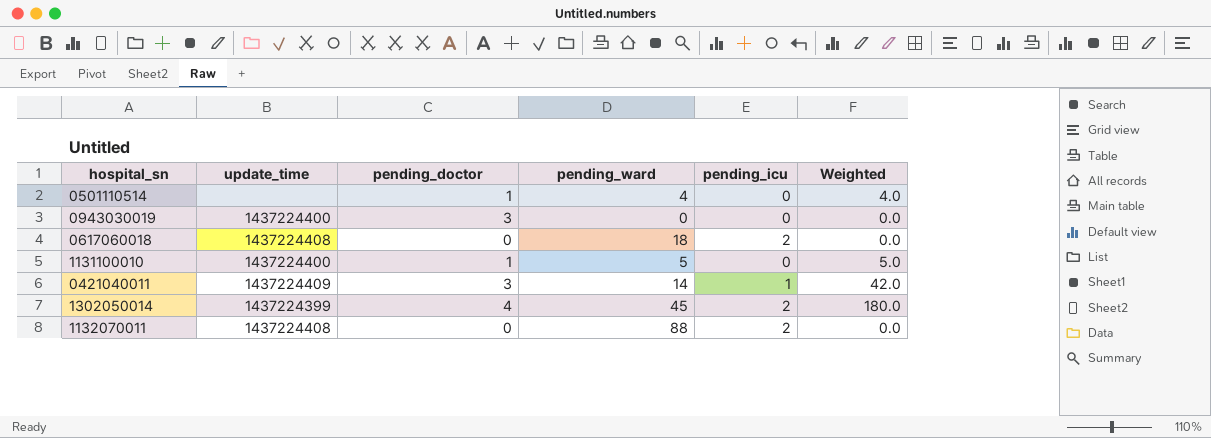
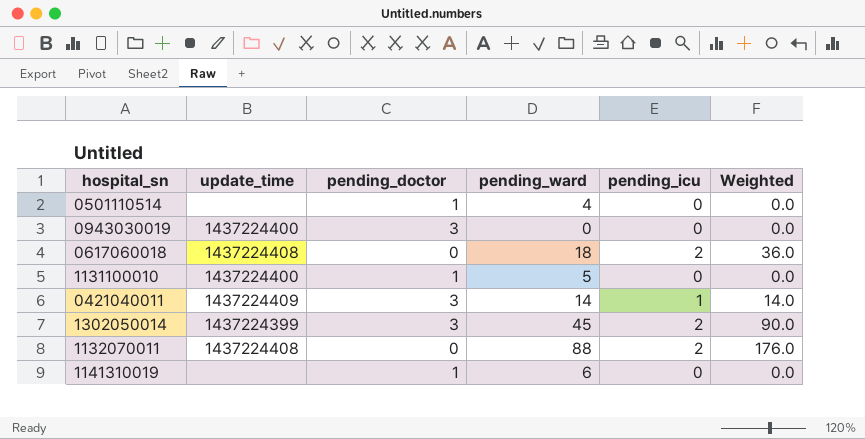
column Weighted | formula: [pending_doctor] * [pending_ward] -> [pending_ward] * [pending_icu]
1302050014 | pending_doctor: 4 -> 3
row 1141310019: none -> none | 1 | 6 | 0 | 0.0

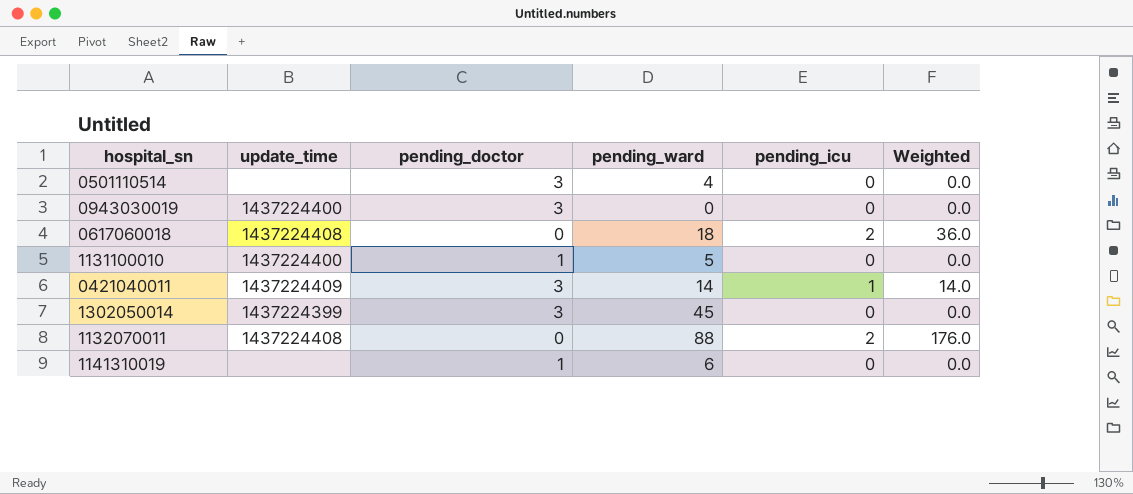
0501110514 | pending_doctor: 1 -> 3
1302050014 | pending_icu: 2 -> 0
1302050014 | Weighted: 90.0 -> 0.0

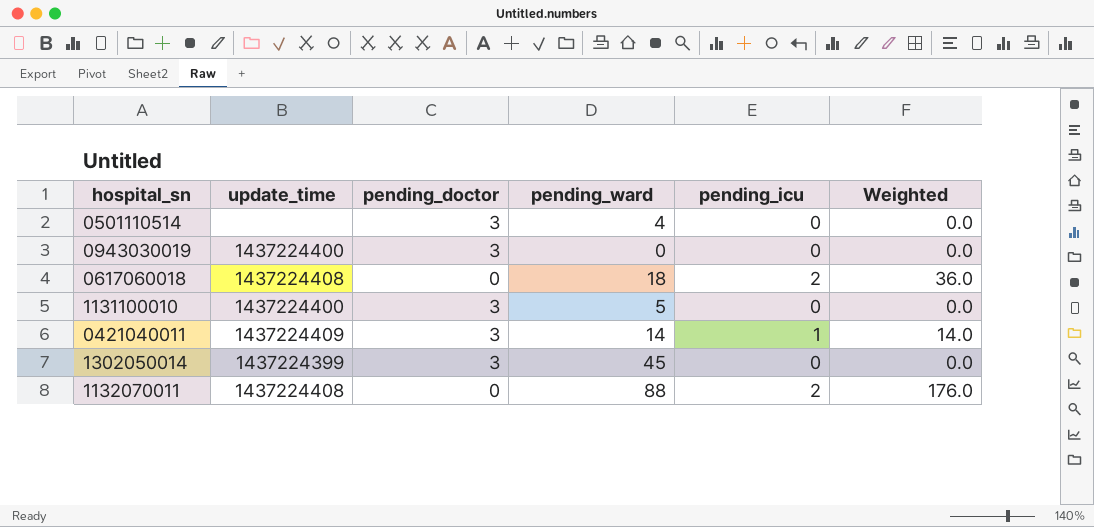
row 1141310019: none | 1 | 6 | 0 | 0.0 -> none
1131100010 | pending_doctor: 1 -> 3

